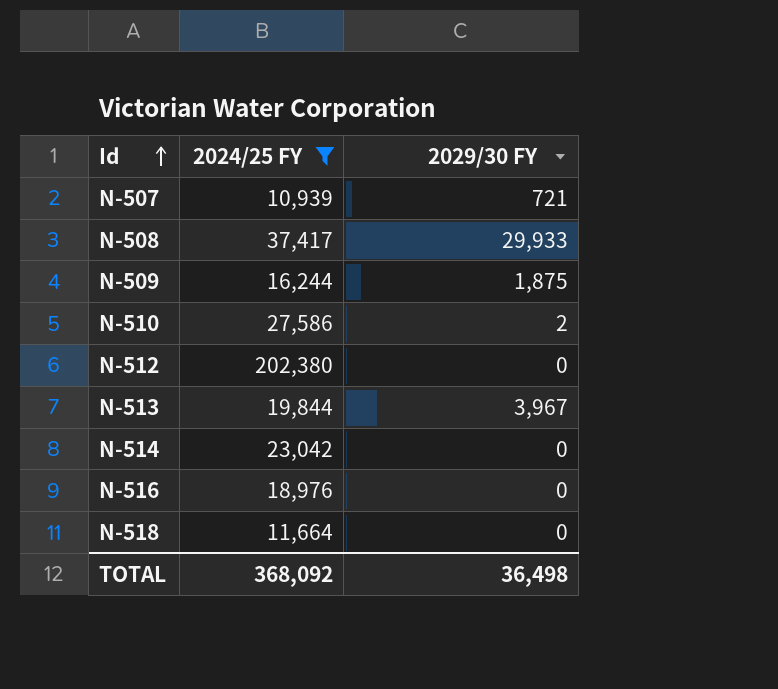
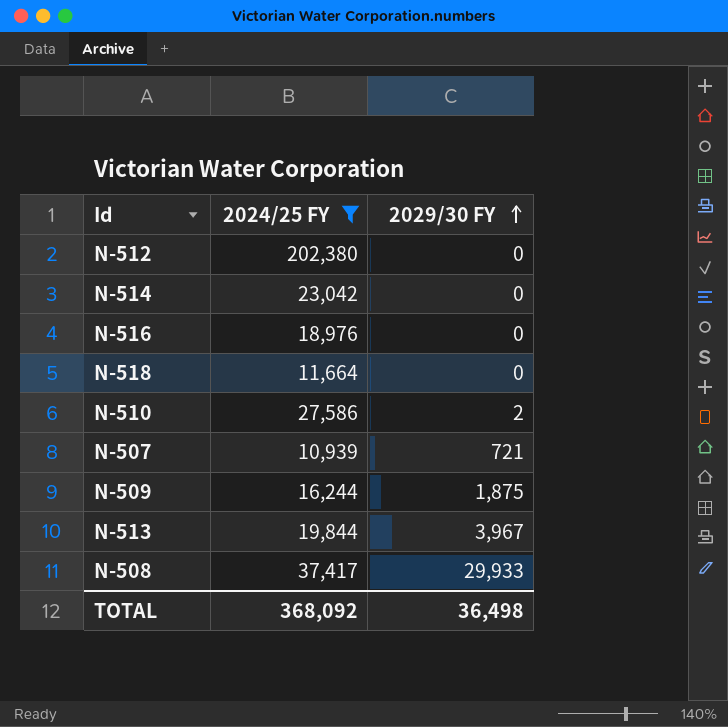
row order: Id ascending -> 2029/30 FY ascending

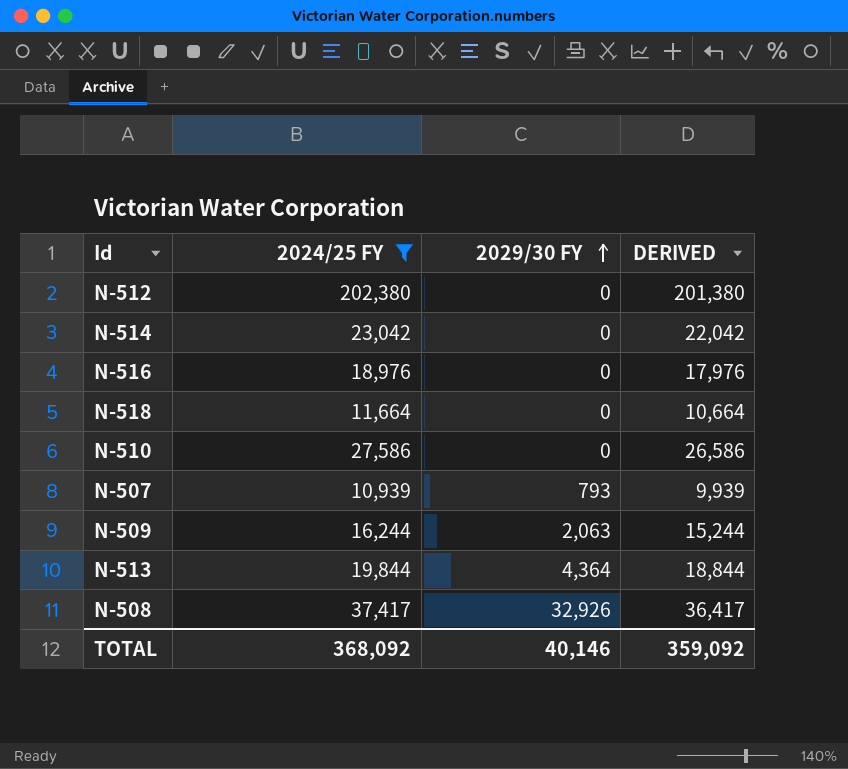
column DERIVED | formula: none -> [2024/25 FY] - 1000
N-510 | 2029/30 FY: 2 -> 0
N-507 | 2029/30 FY: 721 -> 793
N-509 | 2029/30 FY: 1,875 -> 2,063
N-513 | 2029/30 FY: 3,967 -> 4,364
N-508 | 2029/30 FY: 29,933 -> 32,926
TOTAL | 2029/30 FY: 36,498 -> 40,146

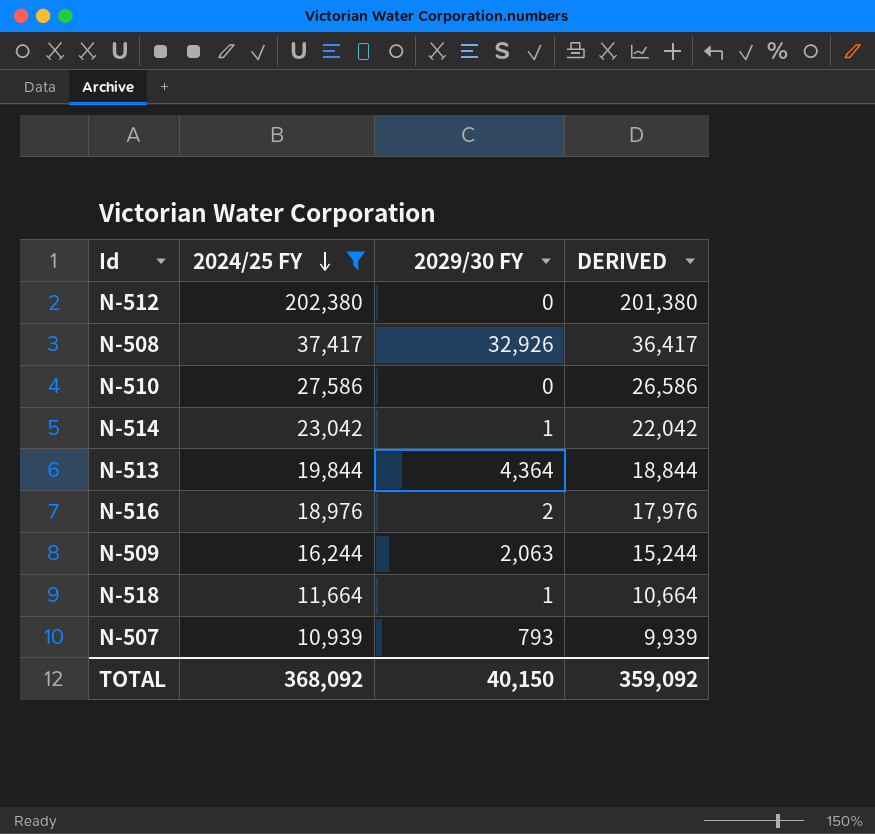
row order: 2029/30 FY ascending -> 2024/25 FY descending
N-514 | 2029/30 FY: 0 -> 1
N-516 | 2029/30 FY: 0 -> 2
N-518 | 2029/30 FY: 0 -> 1
TOTAL | 2029/30 FY: 40,146 -> 40,150

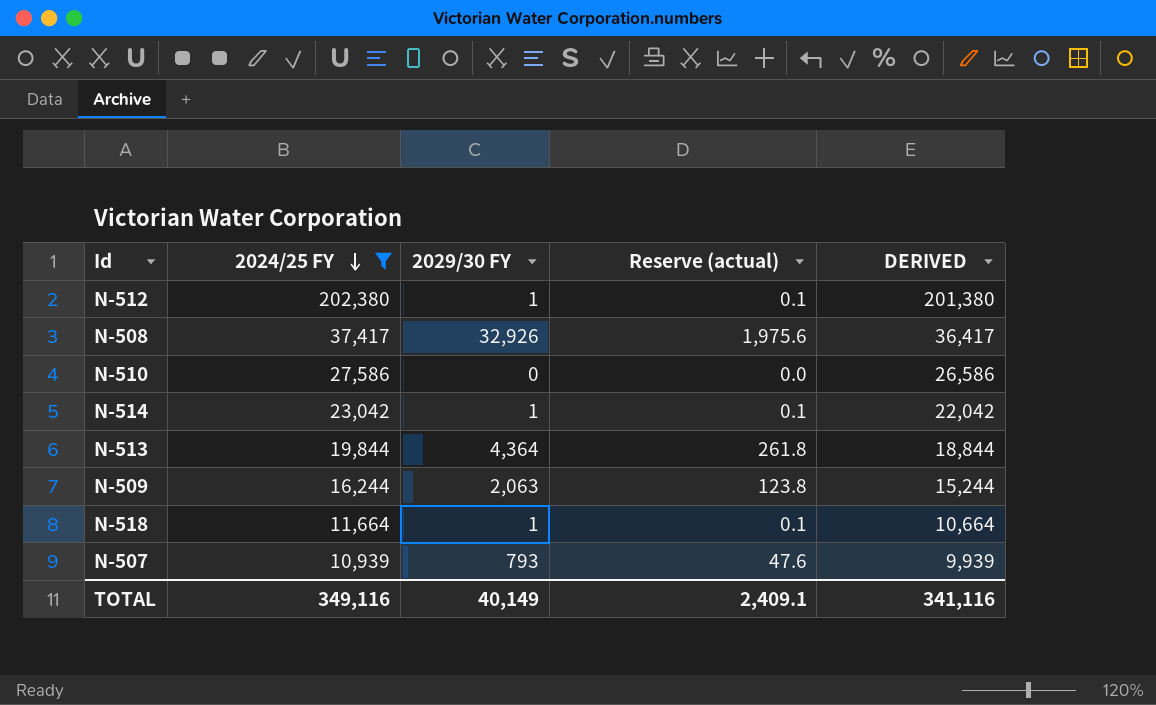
column Reserve (actual) | formula: none -> [2029/30 FY] * 0.06
row N-516: 18,976 | 2 | 17,976 -> none
N-512 | 2029/30 FY: 0 -> 1
TOTAL | 2024/25 FY: 368,092 -> 349,116
TOTAL | 2029/30 FY: 40,150 -> 40,149
TOTAL | DERIVED: 359,092 -> 341,116

